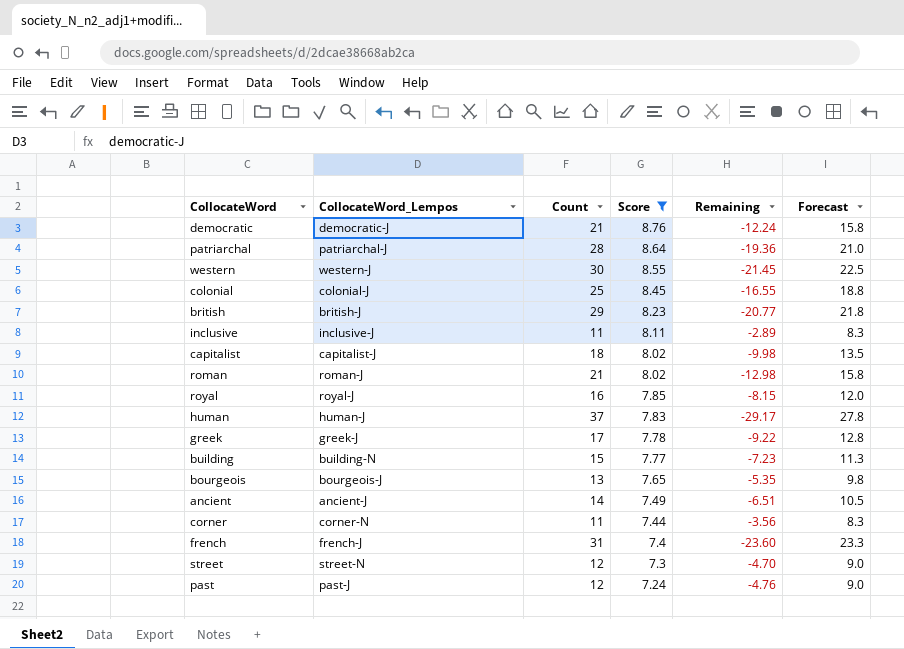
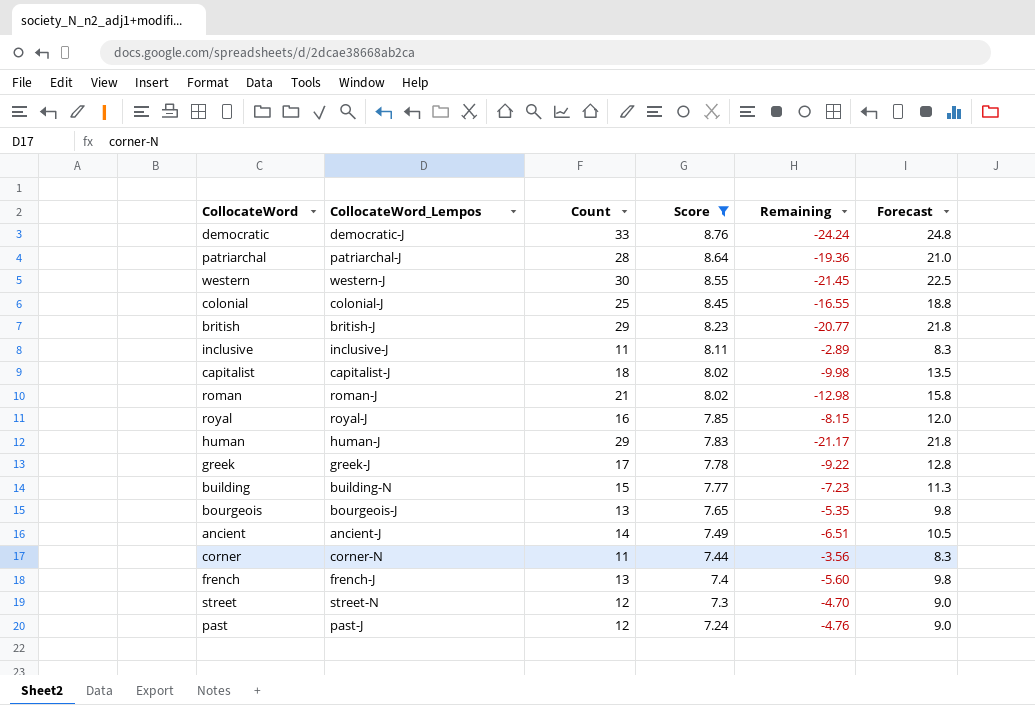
democratic | Count: 21 -> 33
democratic | Remaining: -12.24 -> -24.24
democratic | Forecast: 15.8 -> 24.8
human | Count: 37 -> 29
human | Remaining: -29.17 -> -21.17
human | Forecast: 27.8 -> 21.8
french | Count: 31 -> 13
french | Remaining: -23.60 -> -5.60
french | Forecast: 23.3 -> 9.8

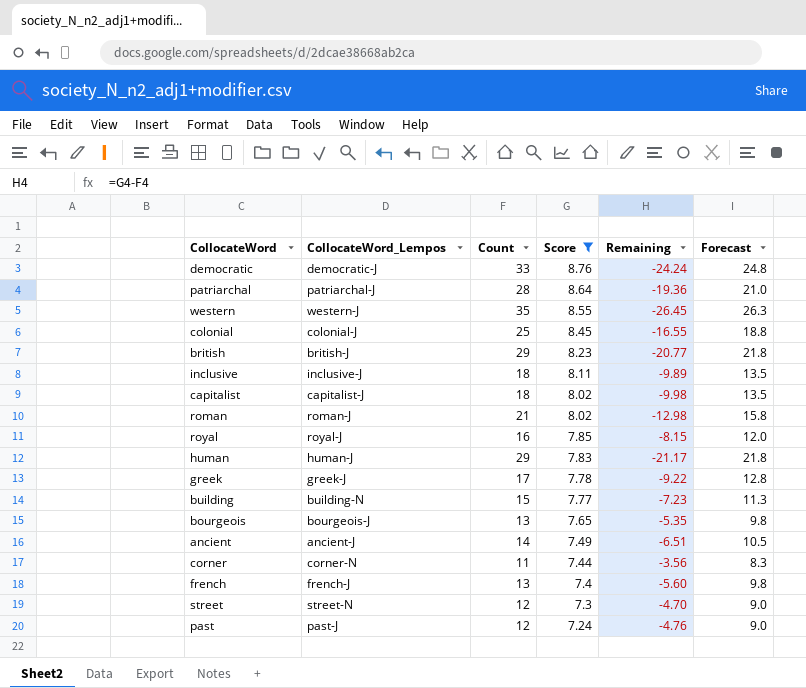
western | Count: 30 -> 35
western | Remaining: -21.45 -> -26.45
western | Forecast: 22.5 -> 26.3
inclusive | Count: 11 -> 18
inclusive | Remaining: -2.89 -> -9.89
inclusive | Forecast: 8.3 -> 13.5

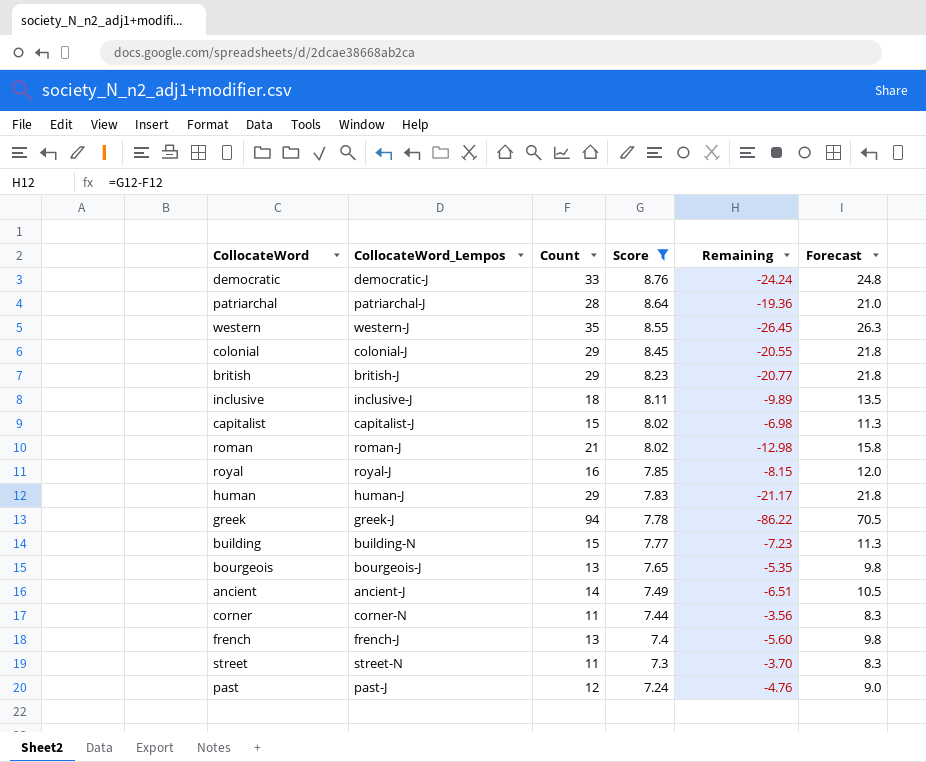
colonial | Count: 25 -> 29
colonial | Remaining: -16.55 -> -20.55
colonial | Forecast: 18.8 -> 21.8
capitalist | Count: 18 -> 15
capitalist | Remaining: -9.98 -> -6.98
capitalist | Forecast: 13.5 -> 11.3
greek | Count: 17 -> 94
greek | Remaining: -9.22 -> -86.22
greek | Forecast: 12.8 -> 70.5
street | Count: 12 -> 11
street | Remaining: -4.70 -> -3.70
street | Forecast: 9.0 -> 8.3

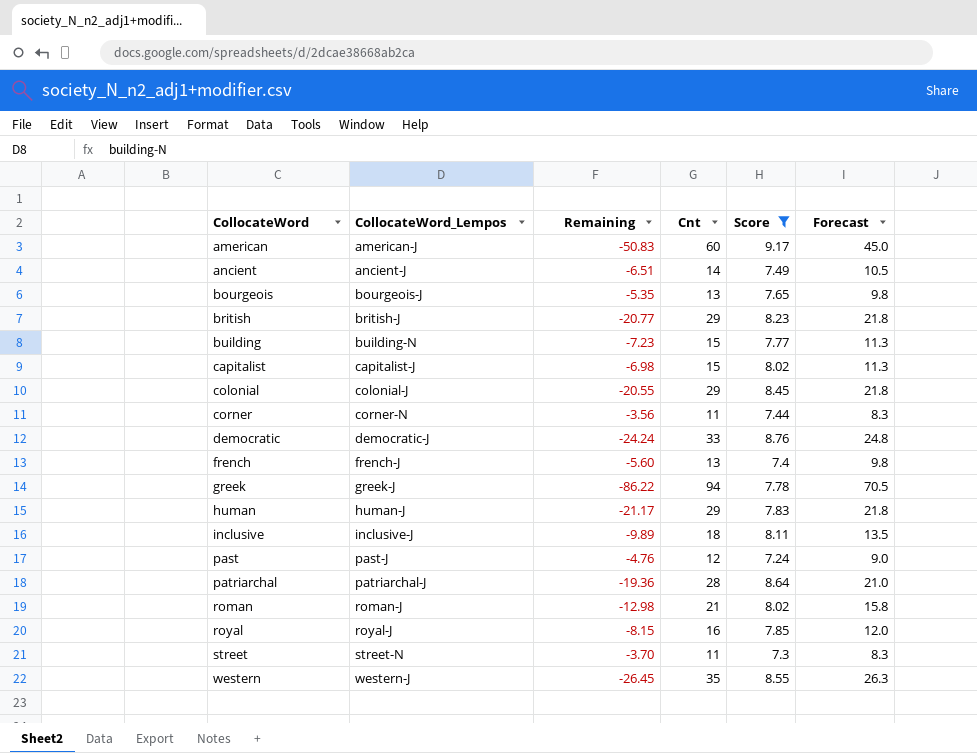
row order: Score descending -> CollocateWord ascending
column Remaining | position: 5 -> 3
column name: Count -> Cnt
row american: none -> american-J | -50.83 | 60 | 9.17 | 45.0

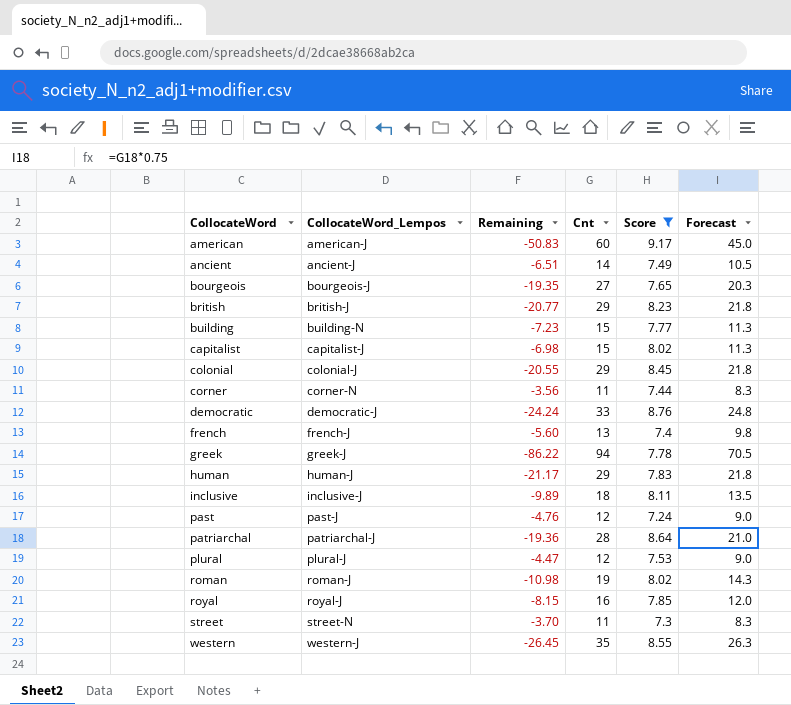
bourgeois | Remaining: -5.35 -> -19.35
bourgeois | Cnt: 13 -> 27
bourgeois | Forecast: 9.8 -> 20.3
row plural: none -> plural-J | -4.47 | 12 | 7.53 | 9.0
roman | Remaining: -12.98 -> -10.98
roman | Cnt: 21 -> 19
roman | Forecast: 15.8 -> 14.3

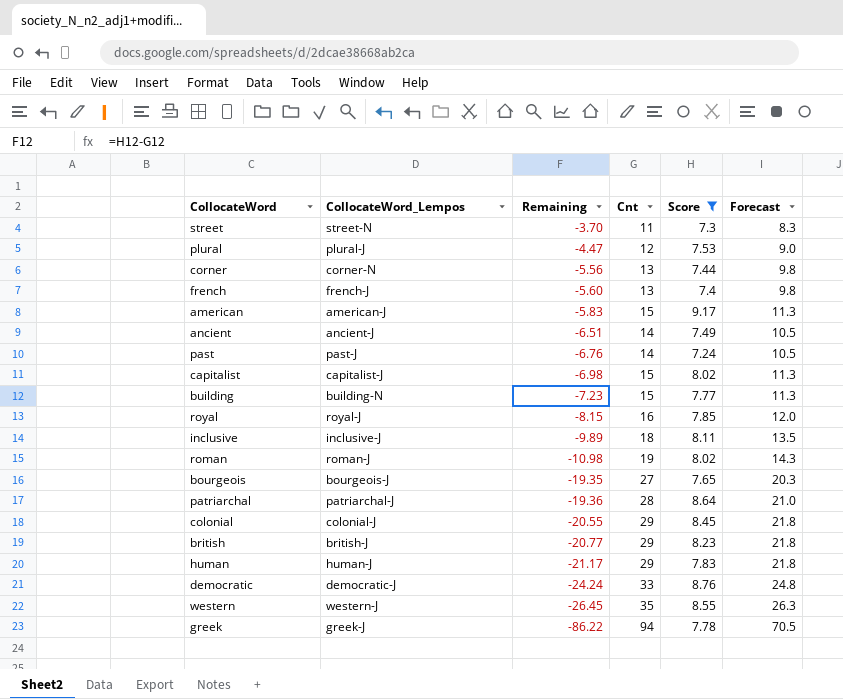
row order: CollocateWord ascending -> Remaining descending
corner | Remaining: -3.56 -> -5.56
corner | Cnt: 11 -> 13
corner | Forecast: 8.3 -> 9.8
american | Remaining: -50.83 -> -5.83
american | Cnt: 60 -> 15
american | Forecast: 45.0 -> 11.3
past | Remaining: -4.76 -> -6.76
past | Cnt: 12 -> 14
past | Forecast: 9.0 -> 10.5

